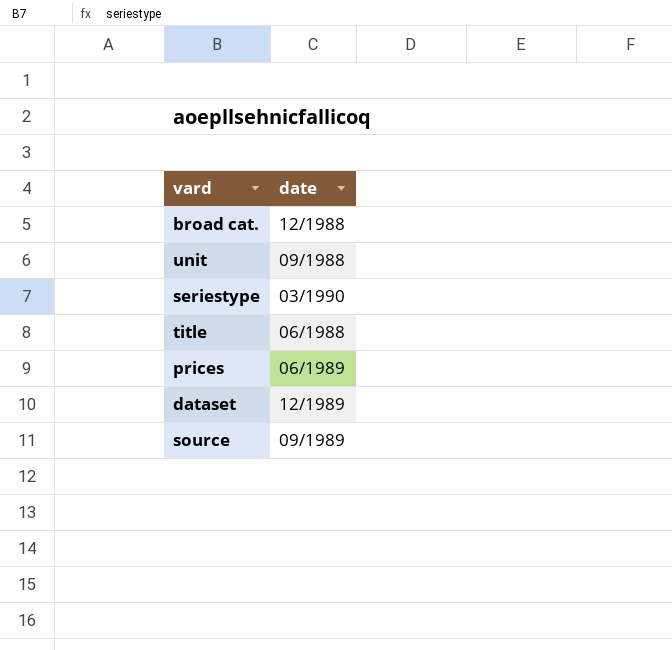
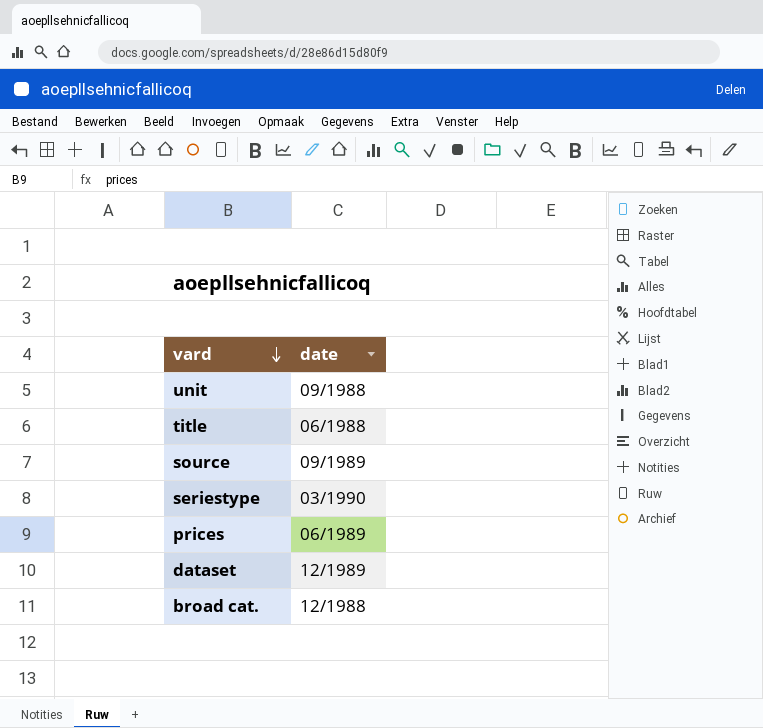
row order: none -> vard descending

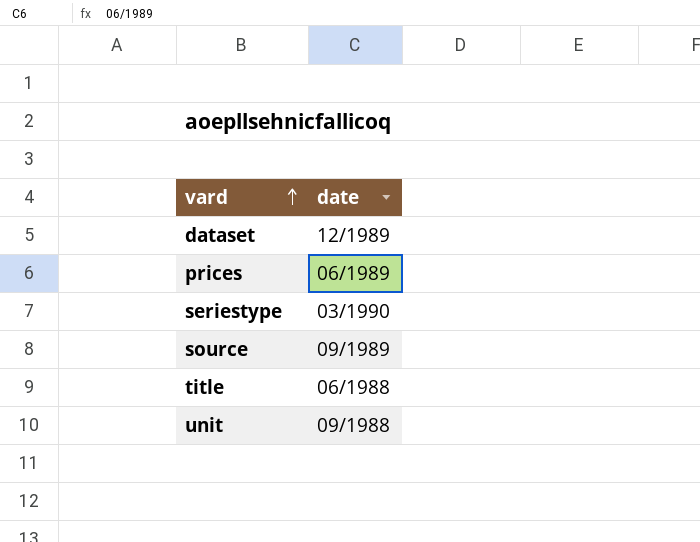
row order: vard descending -> vard ascending
row broad cat.: 12/1988 -> none

